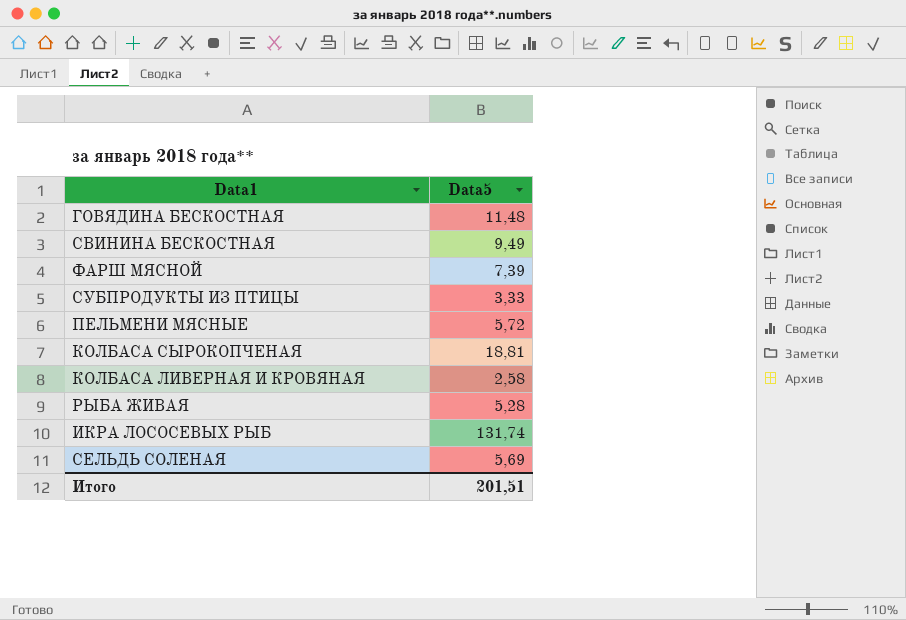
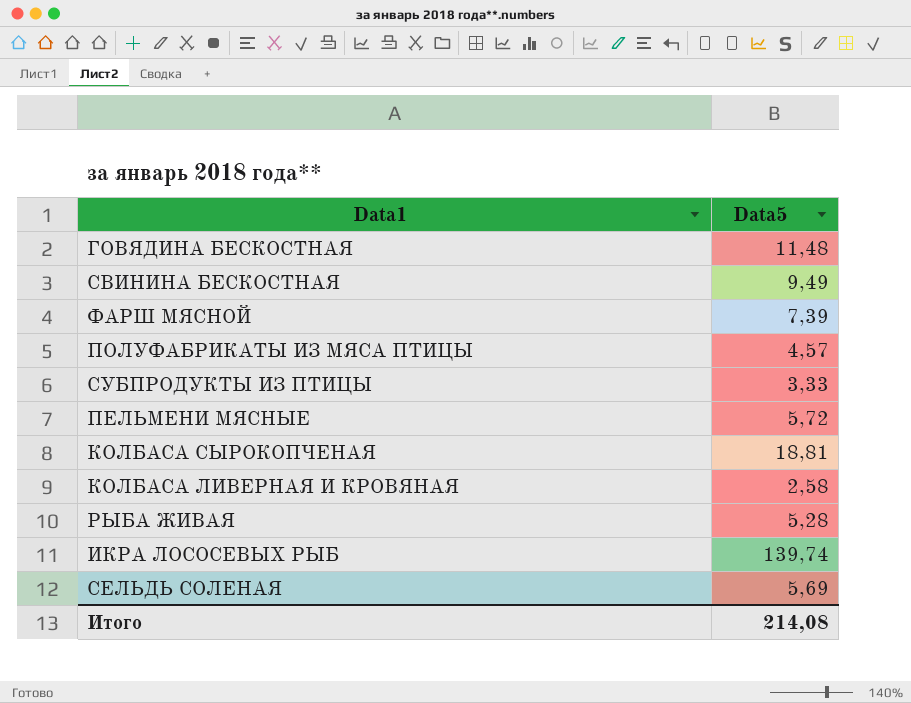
row ПОЛУФАБРИКАТЫ ИЗ МЯСА ПТИЦЫ: none -> 4,57
ИКРА ЛОСОСЕВЫХ РЫБ | Data5: 131,74 -> 139,74
Итого | Data5: 201,51 -> 214,08

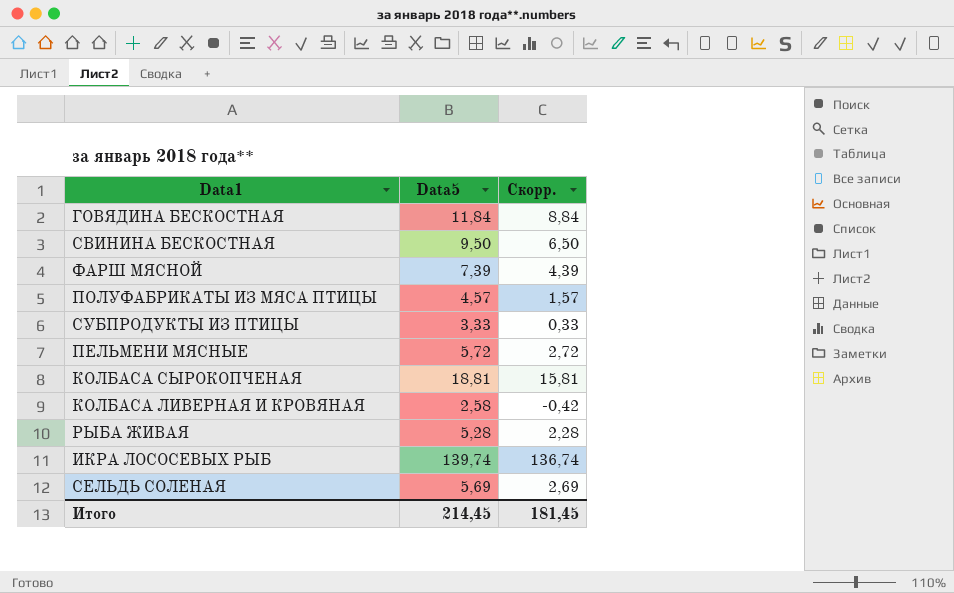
column Скорр. | formula: none -> [Data5] - 3
ГОВЯДИНА БЕСКОСТНАЯ | Data5: 11,48 -> 11,84
СВИНИНА БЕСКОСТНАЯ | Data5: 9,49 -> 9,50
Итого | Data5: 214,08 -> 214,45

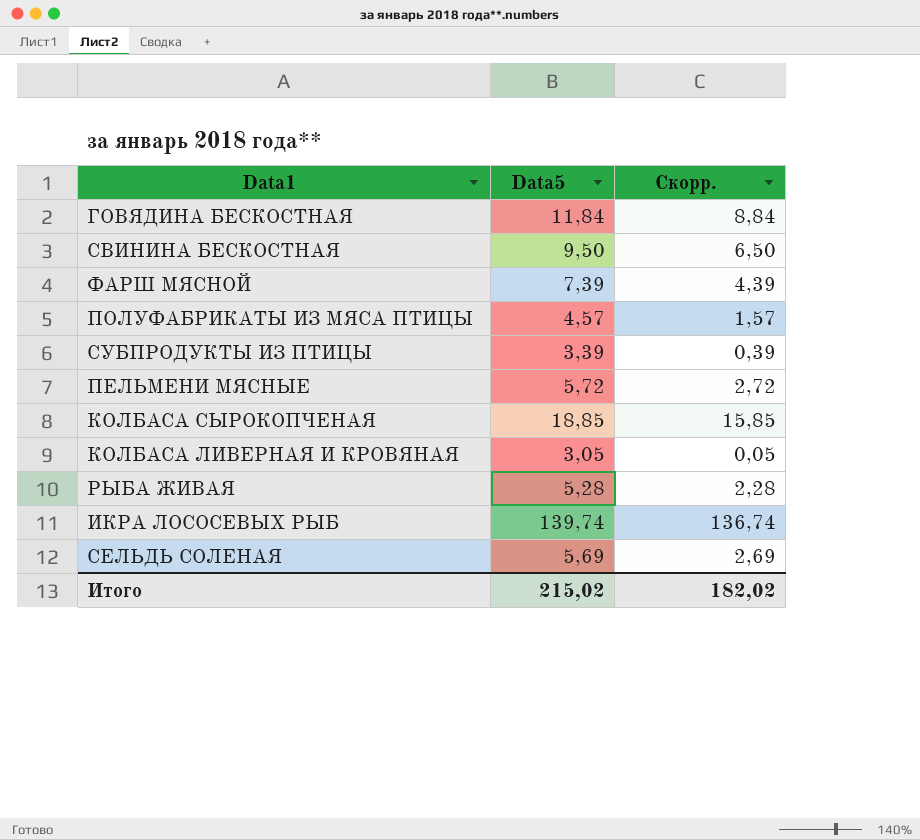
СУБПРОДУКТЫ ИЗ ПТИЦЫ | Data5: 3,33 -> 3,39
СУБПРОДУКТЫ ИЗ ПТИЦЫ | Скорр.: 0,33 -> 0,39
КОЛБАСА СЫРОКОПЧЕНАЯ | Data5: 18,81 -> 18,85
КОЛБАСА СЫРОКОПЧЕНАЯ | Скорр.: 15,81 -> 15,85
КОЛБАСА ЛИВЕРНАЯ И КРОВЯНАЯ | Data5: 2,58 -> 3,05
КОЛБАСА ЛИВЕРНАЯ И КРОВЯНАЯ | Скорр.: -0,42 -> 0,05
Итого | Data5: 214,45 -> 215,02
Итого | Скорр.: 181,45 -> 182,02

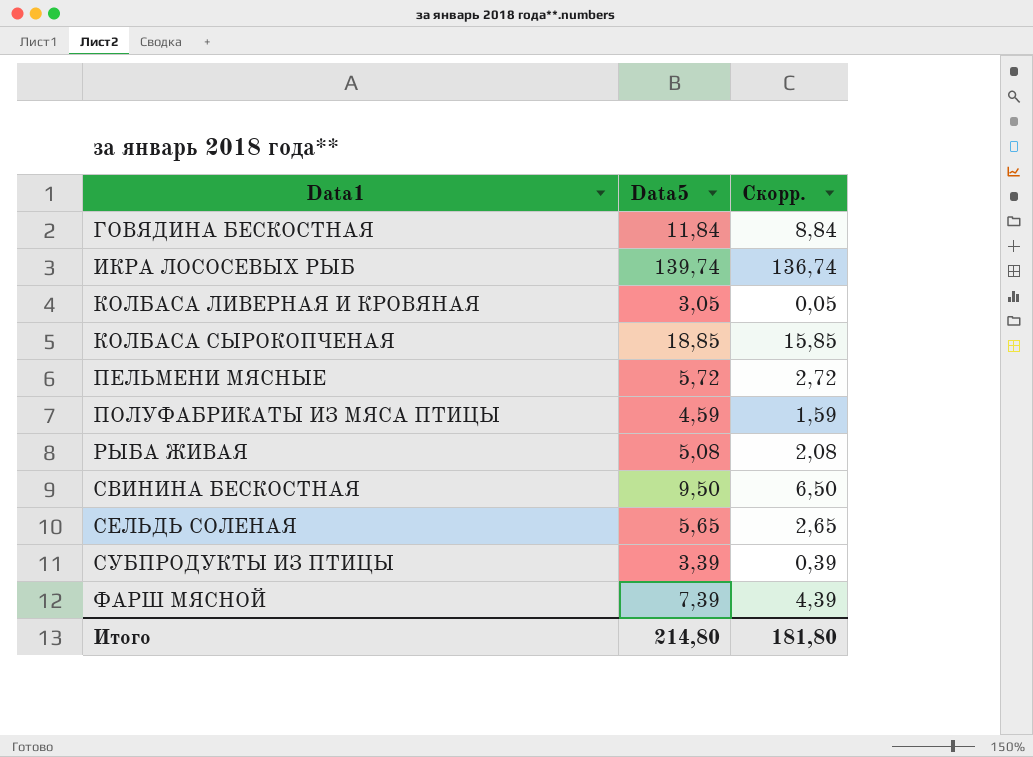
row order: none -> Data1 ascending
ПОЛУФАБРИКАТЫ ИЗ МЯСА ПТИЦЫ | Data5: 4,57 -> 4,59
ПОЛУФАБРИКАТЫ ИЗ МЯСА ПТИЦЫ | Скорр.: 1,57 -> 1,59
РЫБА ЖИВАЯ | Data5: 5,28 -> 5,08
РЫБА ЖИВАЯ | Скорр.: 2,28 -> 2,08
СЕЛЬДЬ СОЛЕНАЯ | Data5: 5,69 -> 5,65
СЕЛЬДЬ СОЛЕНАЯ | Скорр.: 2,69 -> 2,65
Итого | Data5: 215,02 -> 214,80
Итого | Скорр.: 182,02 -> 181,80

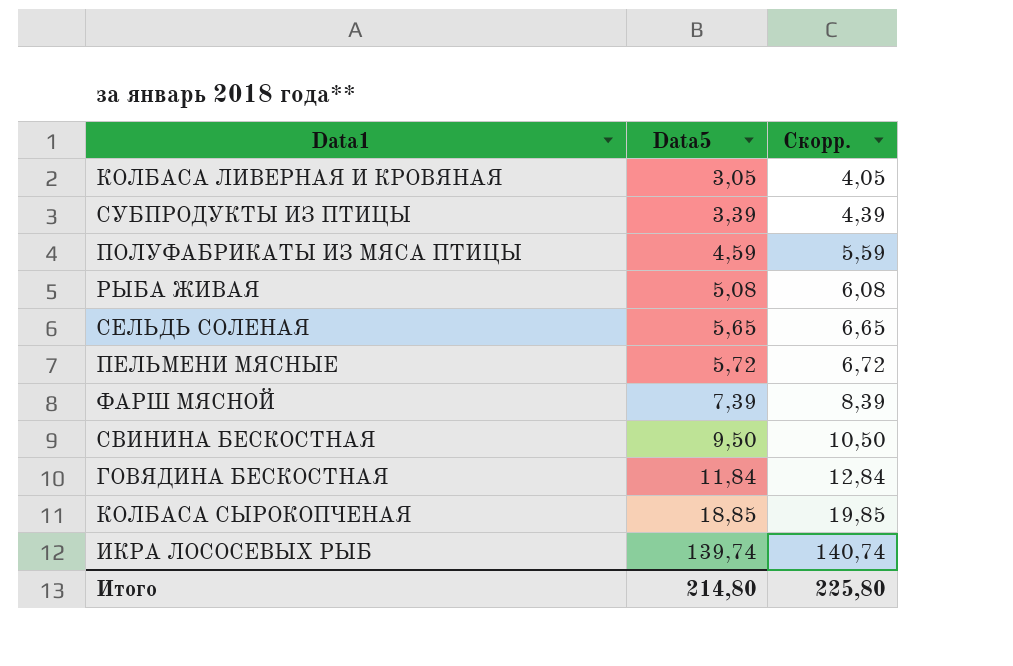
row order: Data1 ascending -> Data5 ascending
column Скорр. | formula: [Data5] - 3 -> [Data5] + 1
Итого | Скорр.: 181,80 -> 225,80

